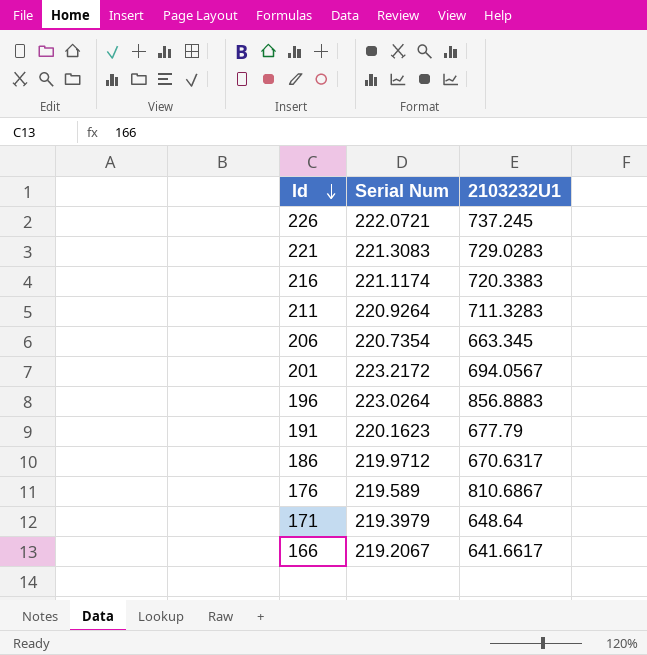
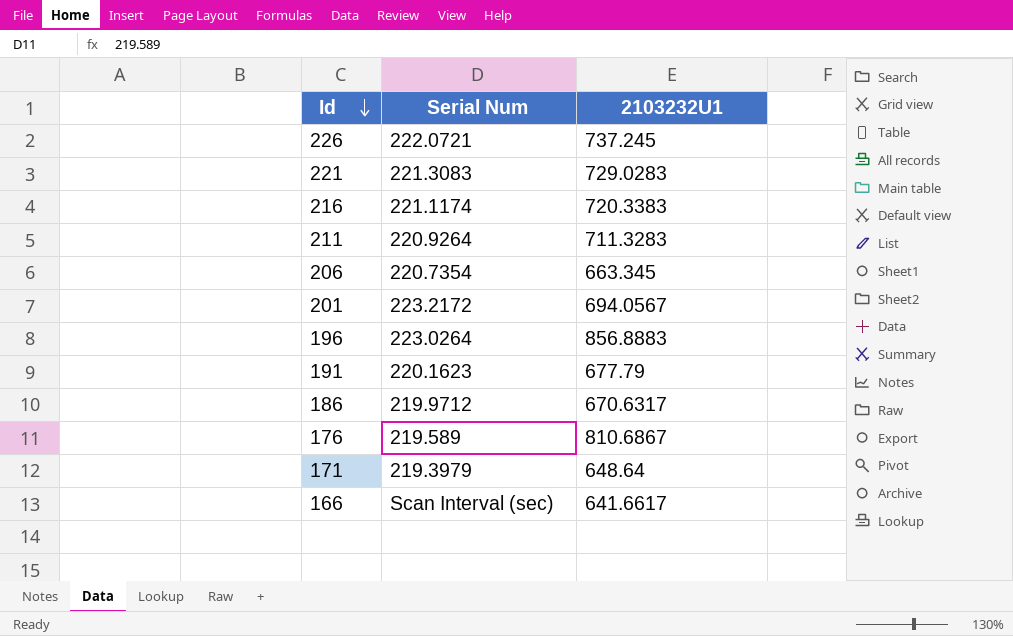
166 | Serial Num: 219.2067 -> Scan Interval (sec)

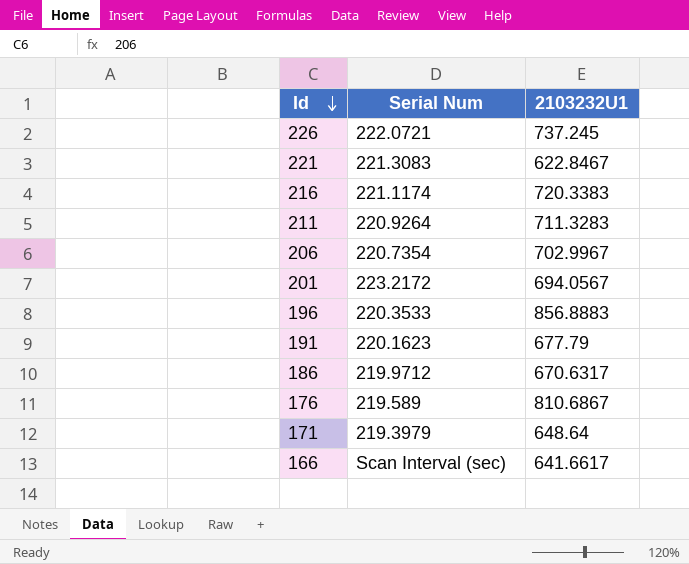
221 | 2103232U1: 729.0283 -> 622.8467
206 | 2103232U1: 663.345 -> 702.9967
196 | Serial Num: 223.0264 -> 220.3533

